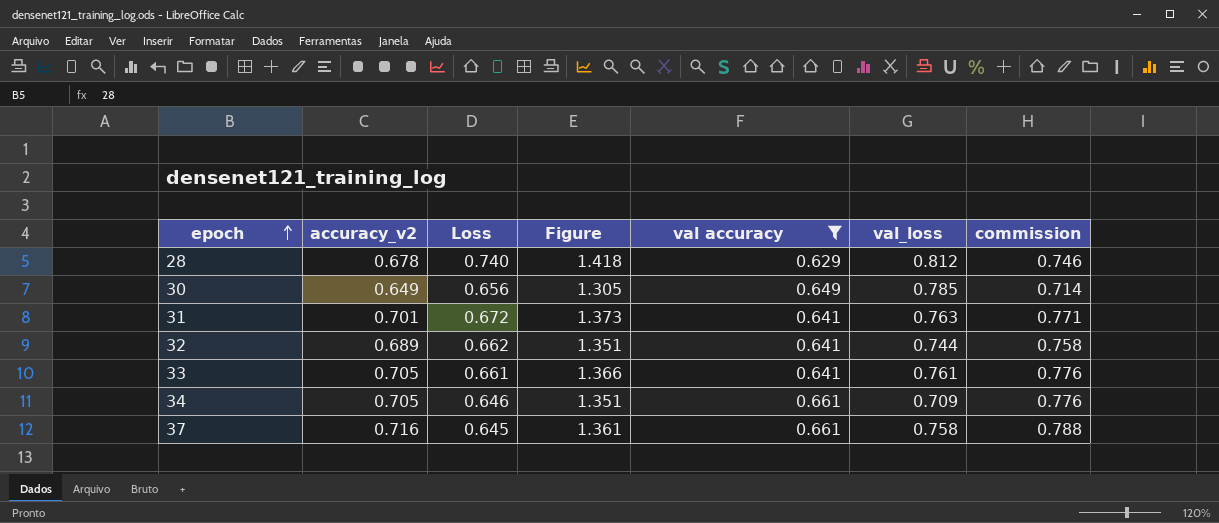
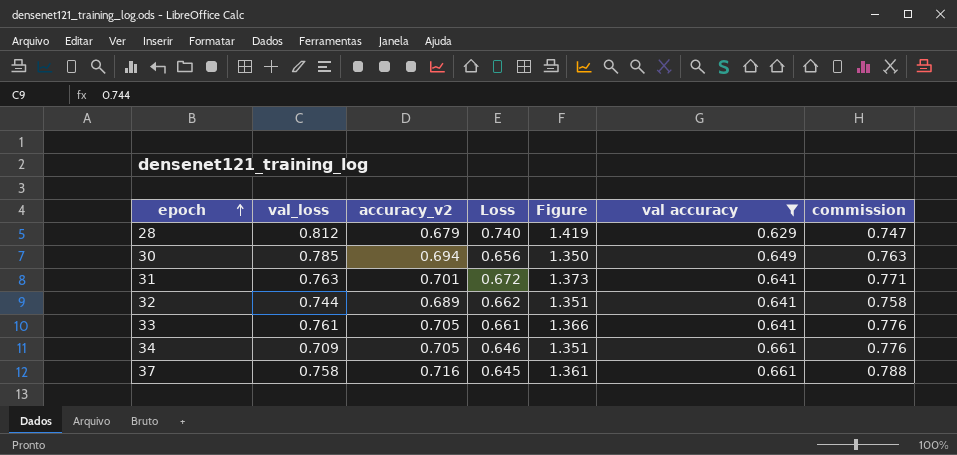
column val_loss | position: 6 -> 2
28 | accuracy_v2: 0.678 -> 0.679
28 | Figure: 1.418 -> 1.419
28 | commission: 0.746 -> 0.747
30 | accuracy_v2: 0.649 -> 0.694
30 | Figure: 1.305 -> 1.350
30 | commission: 0.714 -> 0.763

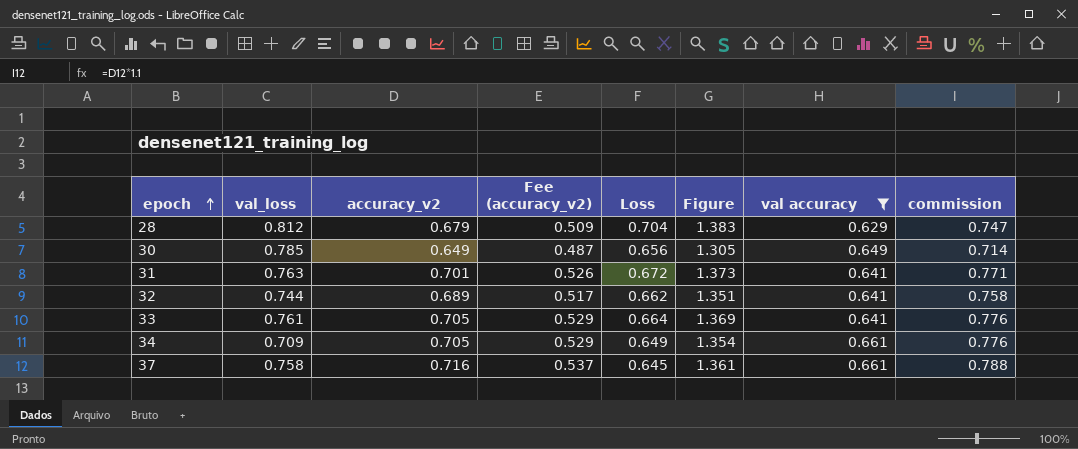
column Fee (accuracy_v2) | formula: none -> [accuracy_v2] * 0.75
28 | Loss: 0.740 -> 0.704
28 | Figure: 1.419 -> 1.383
30 | accuracy_v2: 0.694 -> 0.649
30 | Figure: 1.350 -> 1.305
30 | commission: 0.763 -> 0.714
33 | Loss: 0.661 -> 0.664
33 | Figure: 1.366 -> 1.369
34 | Loss: 0.646 -> 0.649
34 | Figure: 1.351 -> 1.354

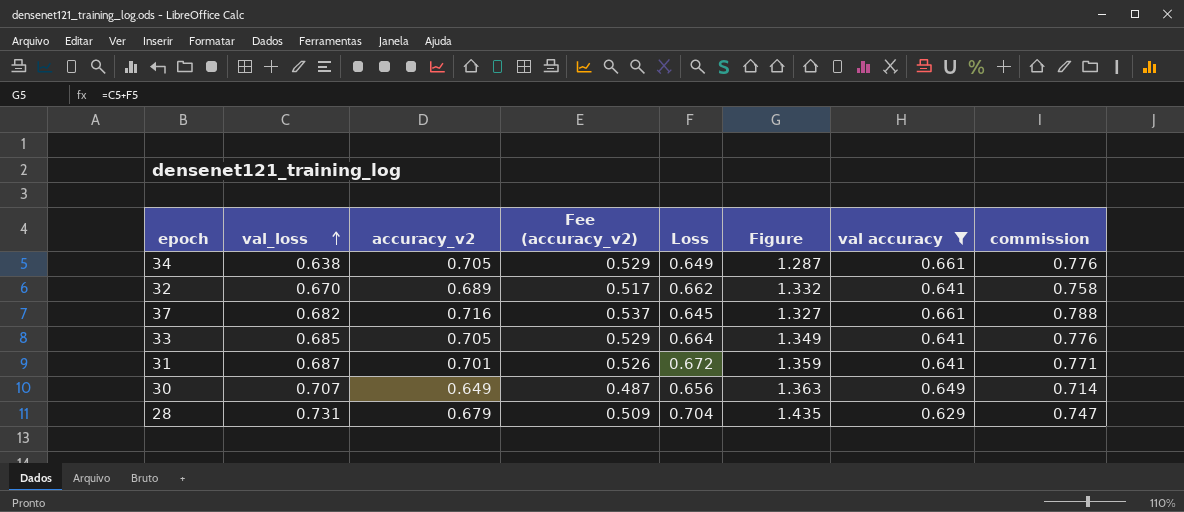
row order: epoch ascending -> val_loss ascending
column Figure | formula: [accuracy_v2] + [Loss] -> [val_loss] + [Loss]
34 | val_loss: 0.709 -> 0.638
32 | val_loss: 0.744 -> 0.670
37 | val_loss: 0.758 -> 0.682
33 | val_loss: 0.761 -> 0.685
31 | val_loss: 0.763 -> 0.687
30 | val_loss: 0.785 -> 0.707
28 | val_loss: 0.812 -> 0.731

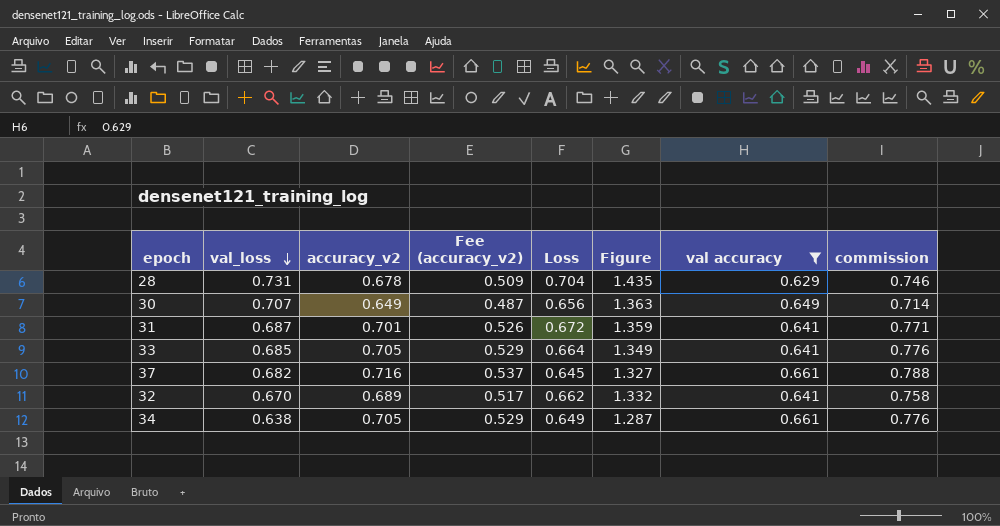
row order: val_loss ascending -> val_loss descending
28 | accuracy_v2: 0.679 -> 0.678
28 | commission: 0.747 -> 0.746

